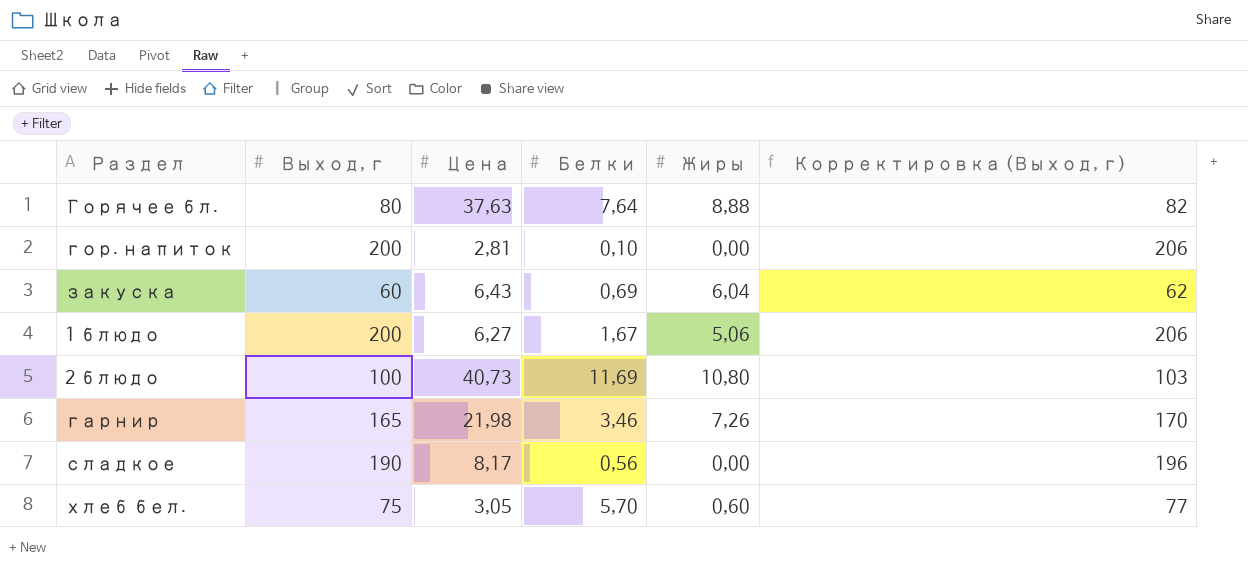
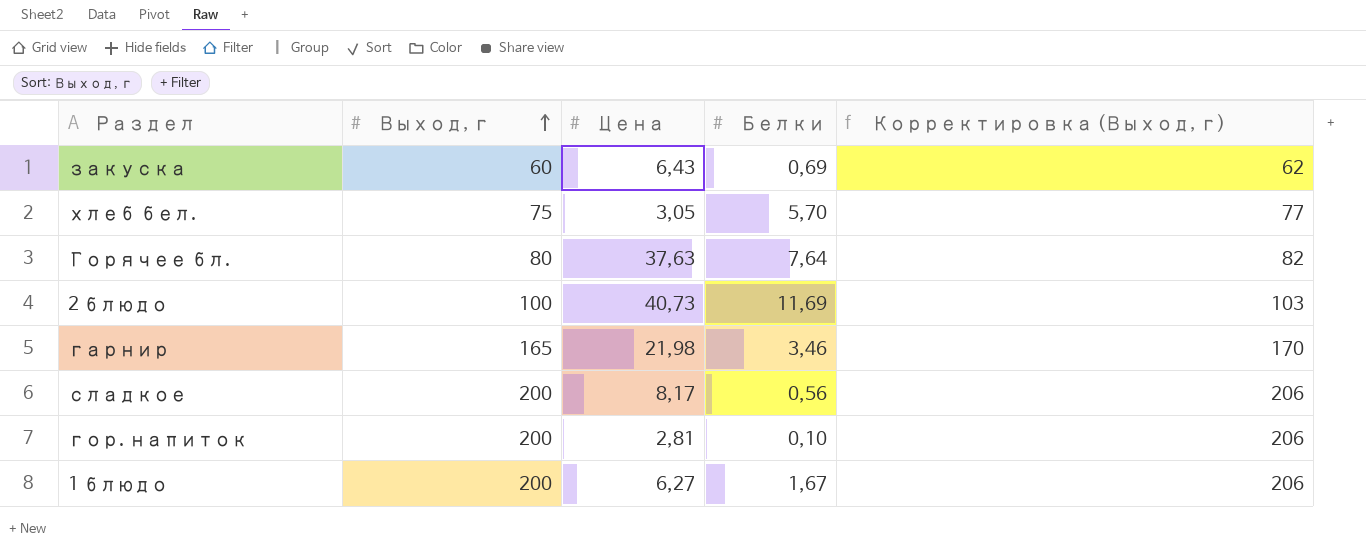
row order: none -> Выход, г ascending
column Жиры | position: 5 -> none
сладкое | Выход, г: 190 -> 200
сладкое | Корректировка (Выход, г): 196 -> 206

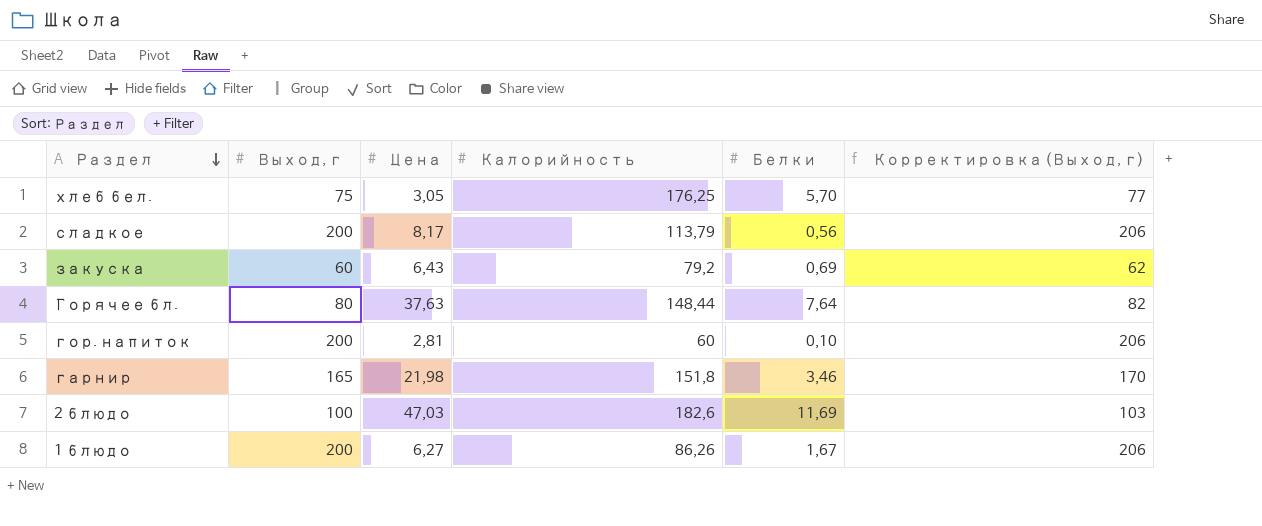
row order: Выход, г ascending -> Раздел descending
column Калорийность | position: none -> 4
2 блюдо | Цена: 40,73 -> 47,03

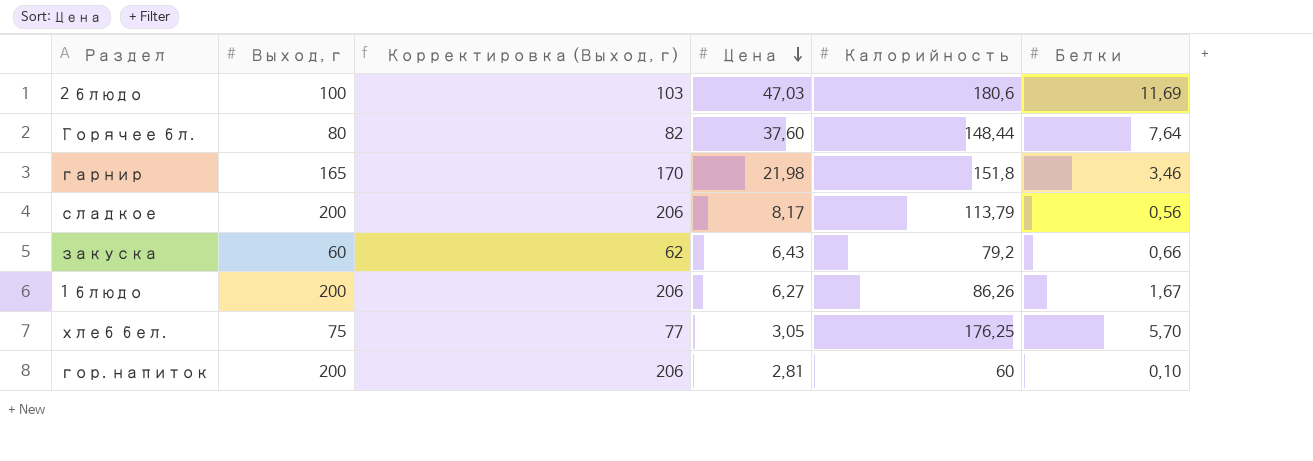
row order: Раздел descending -> Цена descending
column Корректировка (Выход, г) | position: 6 -> 3
2 блюдо | Калорийность: 182,6 -> 180,6
Горячее бл. | Цена: 37,63 -> 37,60
закуска | Белки: 0,69 -> 0,66

